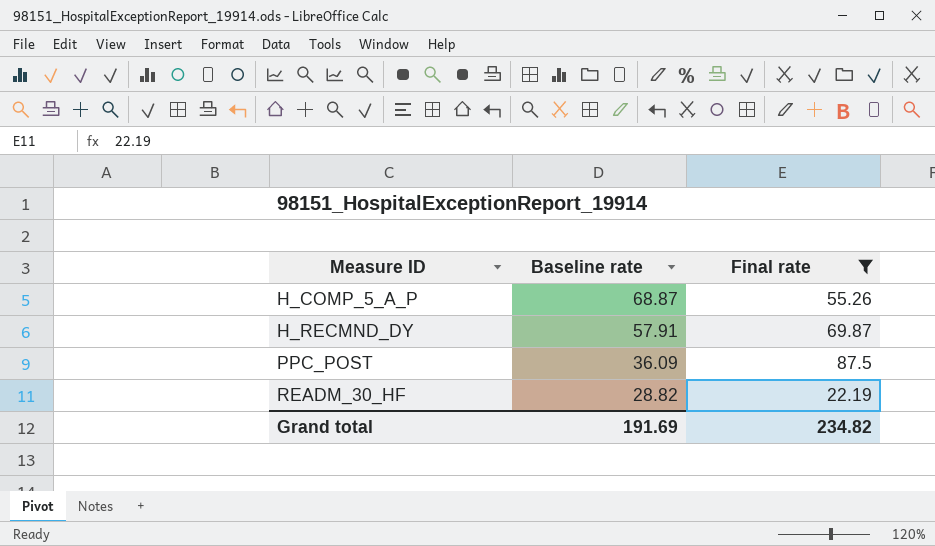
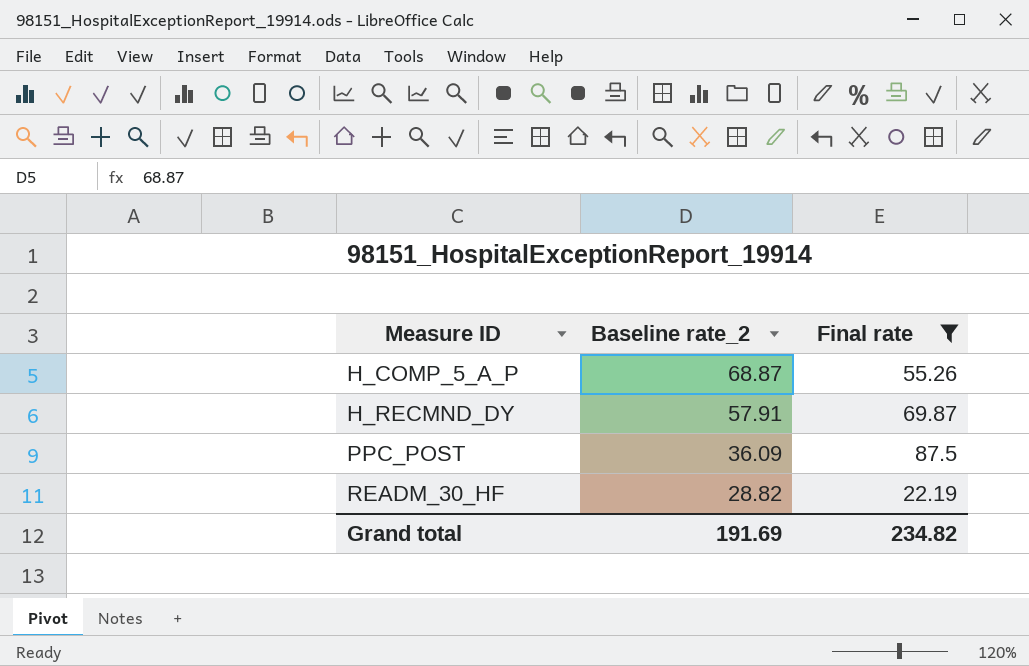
column name: Baseline rate -> Baseline rate_2

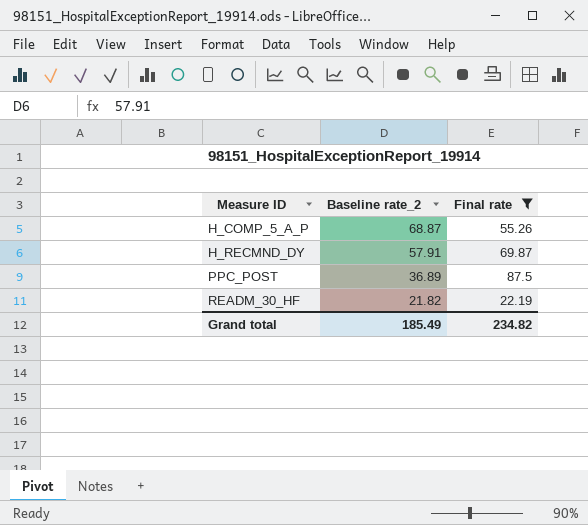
PPC_POST | Baseline rate_2: 36.09 -> 36.89
READM_30_HF | Baseline rate_2: 28.82 -> 21.82
Grand total | Baseline rate_2: 191.69 -> 185.49

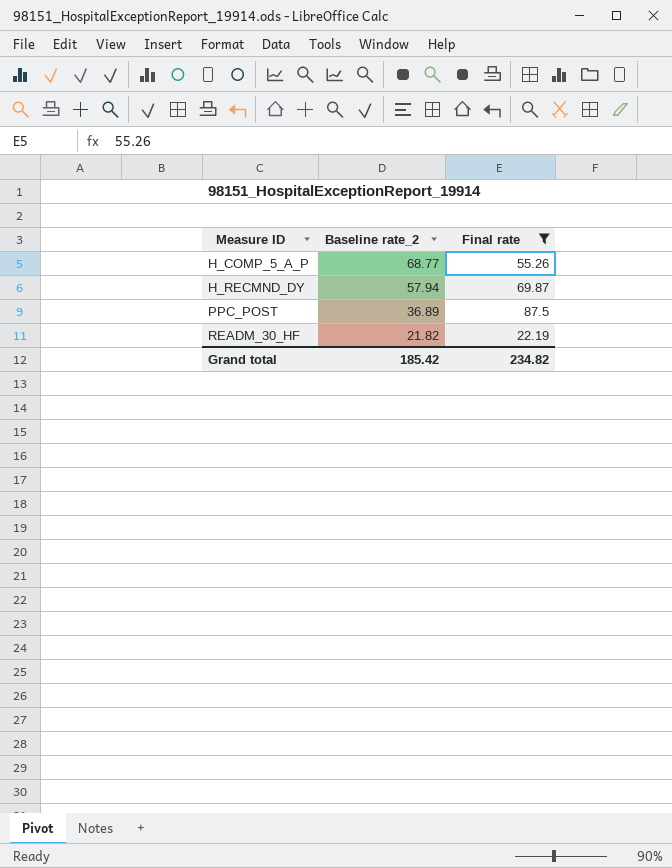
H_COMP_5_A_P | Baseline rate_2: 68.87 -> 68.77
H_RECMND_DY | Baseline rate_2: 57.91 -> 57.94
Grand total | Baseline rate_2: 185.49 -> 185.42

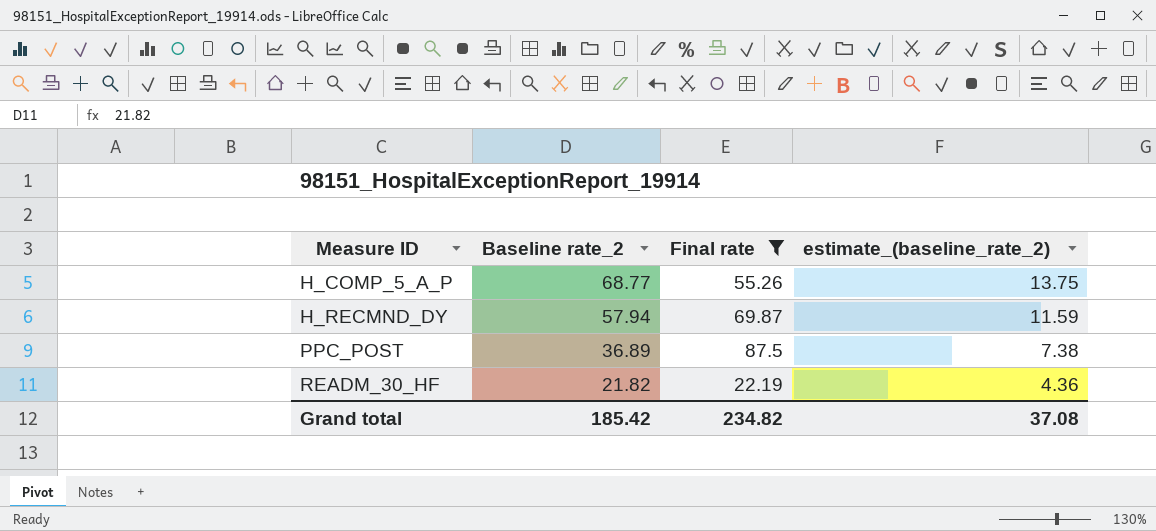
column estimate_(baseline_rate_2) | formula: none -> [Baseline rate_2] * 0.2

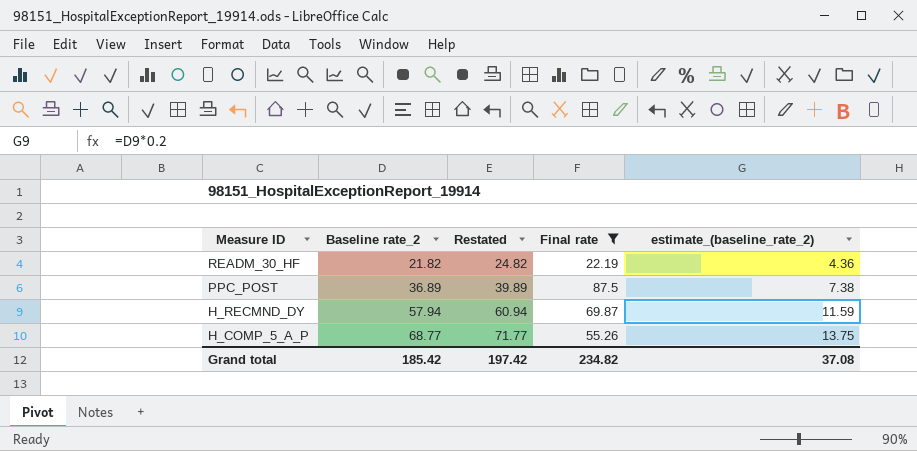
row order: Measure ID ascending -> Measure ID descending
column Restated | formula: none -> [Baseline rate_2] + 3

